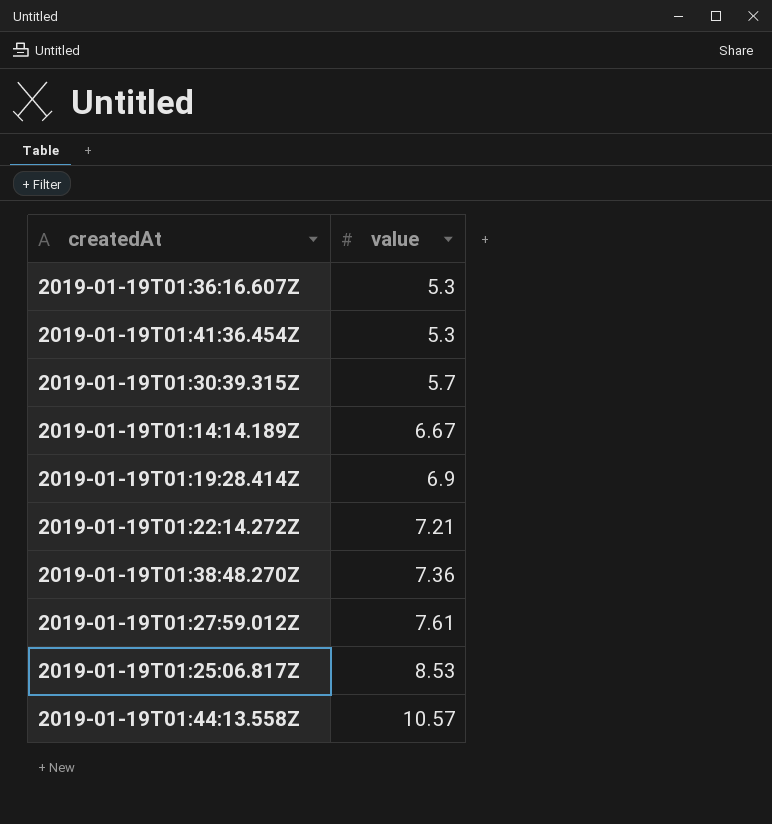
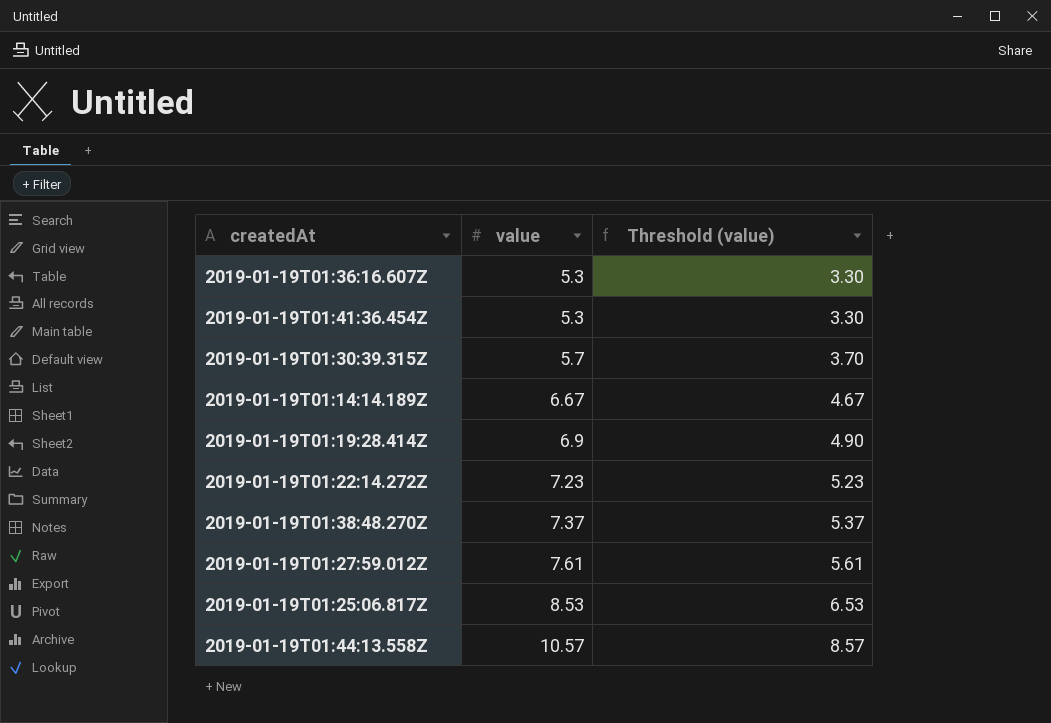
column Threshold (value) | formula: none -> [value] - 2
2019-01-19T01:22:14.272Z | value: 7.21 -> 7.23
2019-01-19T01:38:48.270Z | value: 7.36 -> 7.37

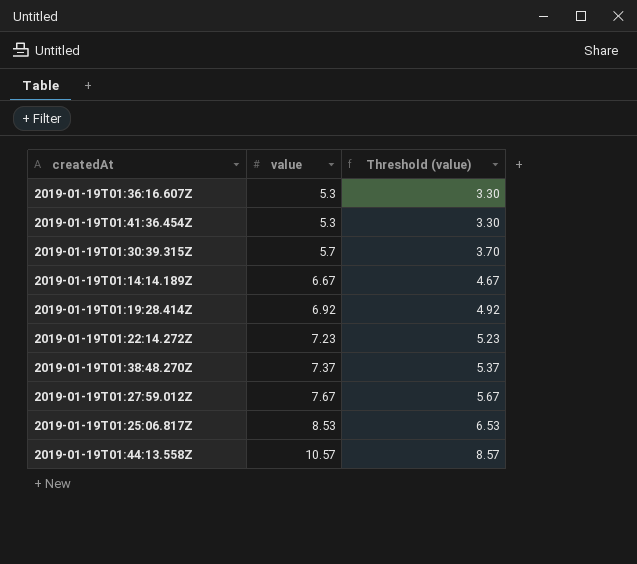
2019-01-19T01:19:28.414Z | value: 6.9 -> 6.92
2019-01-19T01:19:28.414Z | Threshold (value): 4.90 -> 4.92
2019-01-19T01:27:59.012Z | value: 7.61 -> 7.67
2019-01-19T01:27:59.012Z | Threshold (value): 5.61 -> 5.67

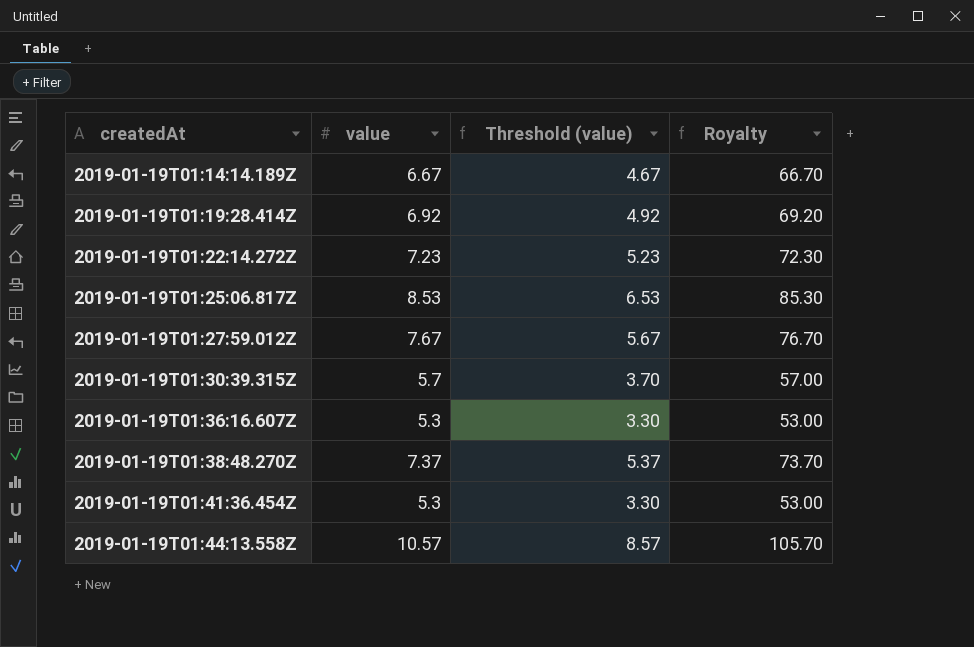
row order: value ascending -> createdAt ascending
column Royalty | formula: none -> [value] * 10

